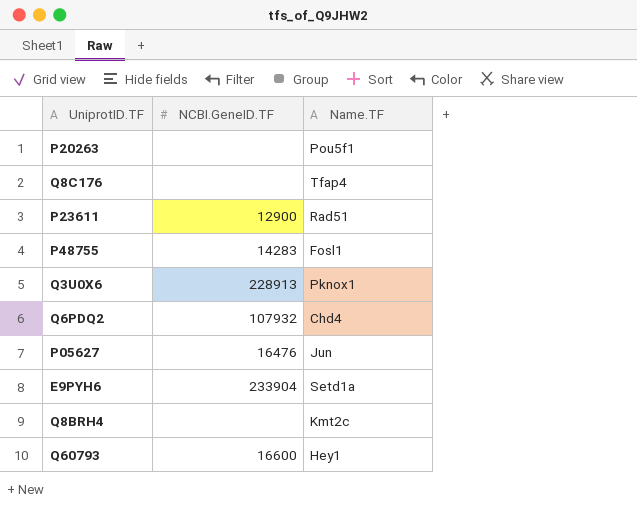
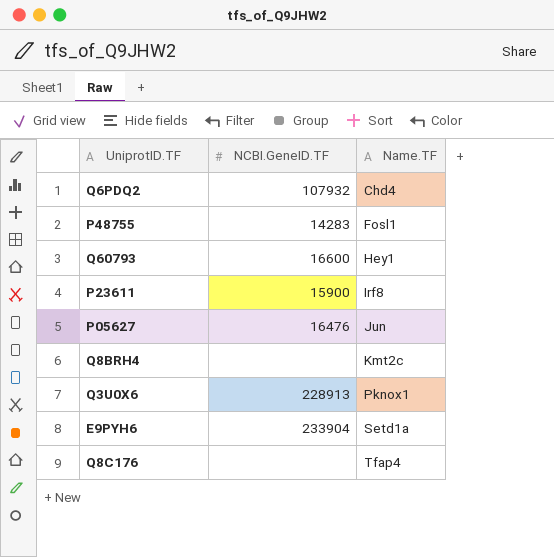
row order: none -> Name.TF ascending
row P20263: none | Pou5f1 -> none
P23611 | NCBI.GeneID.TF: 12900 -> 15900
P23611 | Name.TF: Rad51 -> Irf8

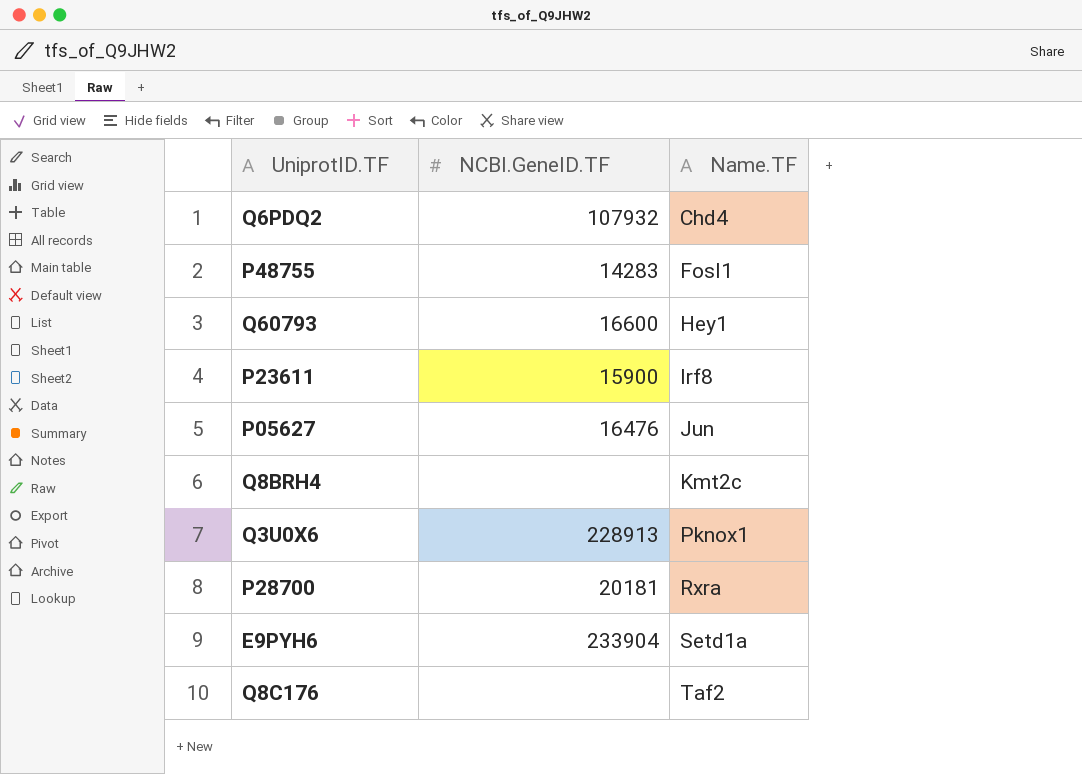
row P28700: none -> 20181 | Rxra
Q8C176 | Name.TF: Tfap4 -> Taf2

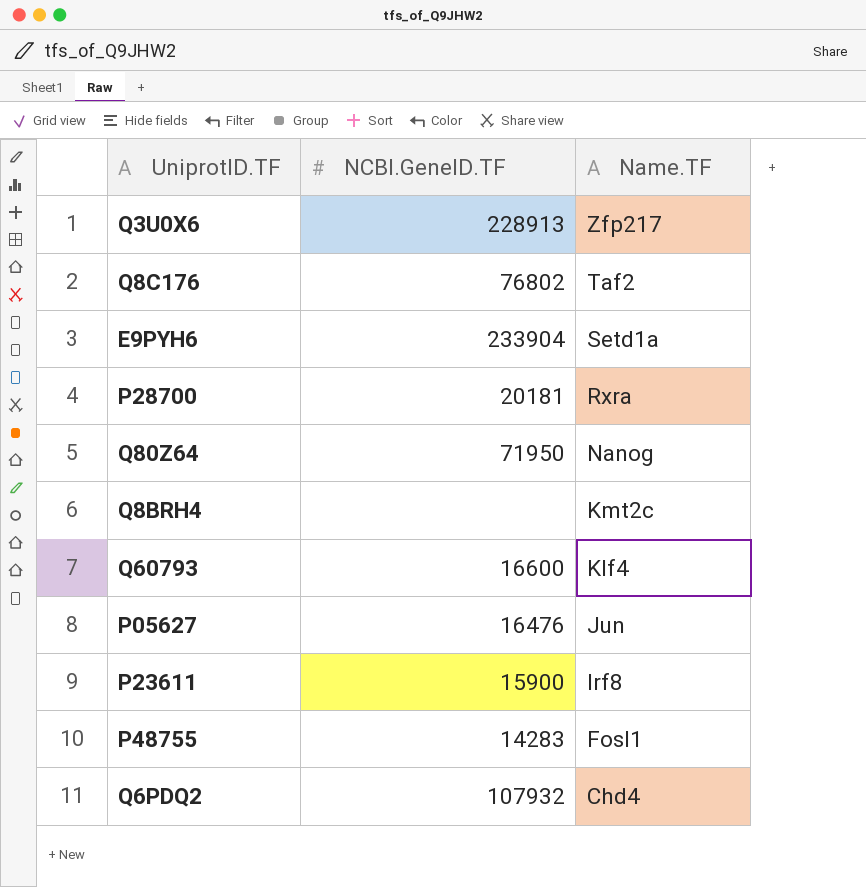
row order: Name.TF ascending -> Name.TF descending
Q3U0X6 | Name.TF: Pknox1 -> Zfp217
Q8C176 | NCBI.GeneID.TF: none -> 76802
row Q80Z64: none -> 71950 | Nanog
Q60793 | Name.TF: Hey1 -> Klf4

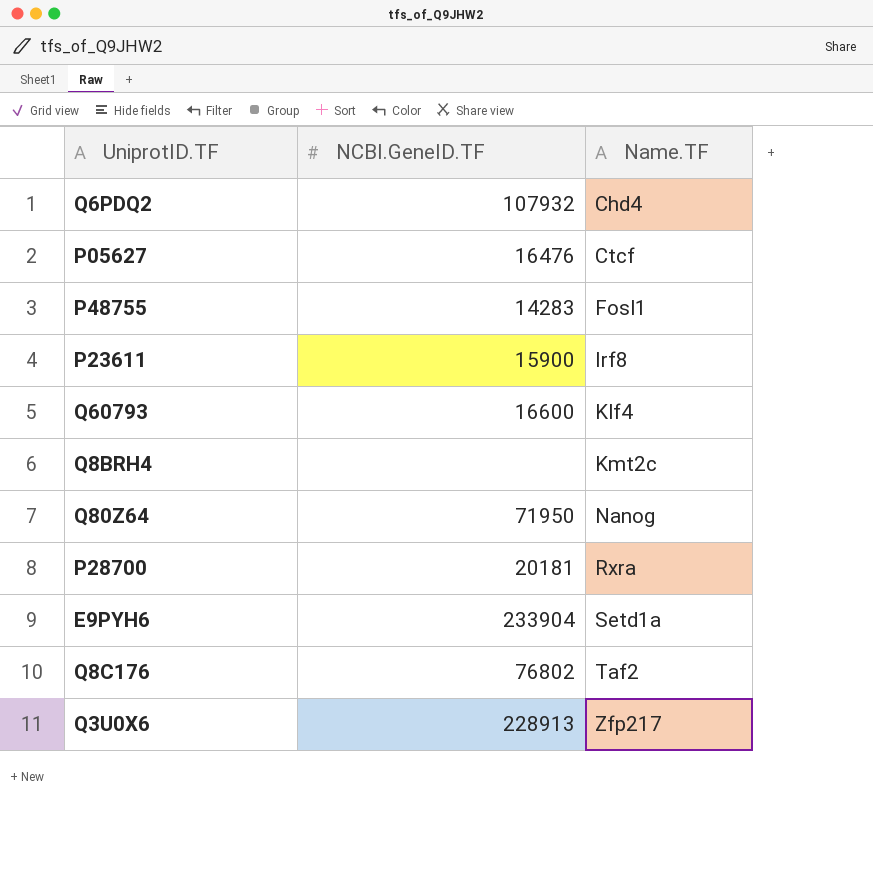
row order: Name.TF descending -> Name.TF ascending
P05627 | Name.TF: Jun -> Ctcf

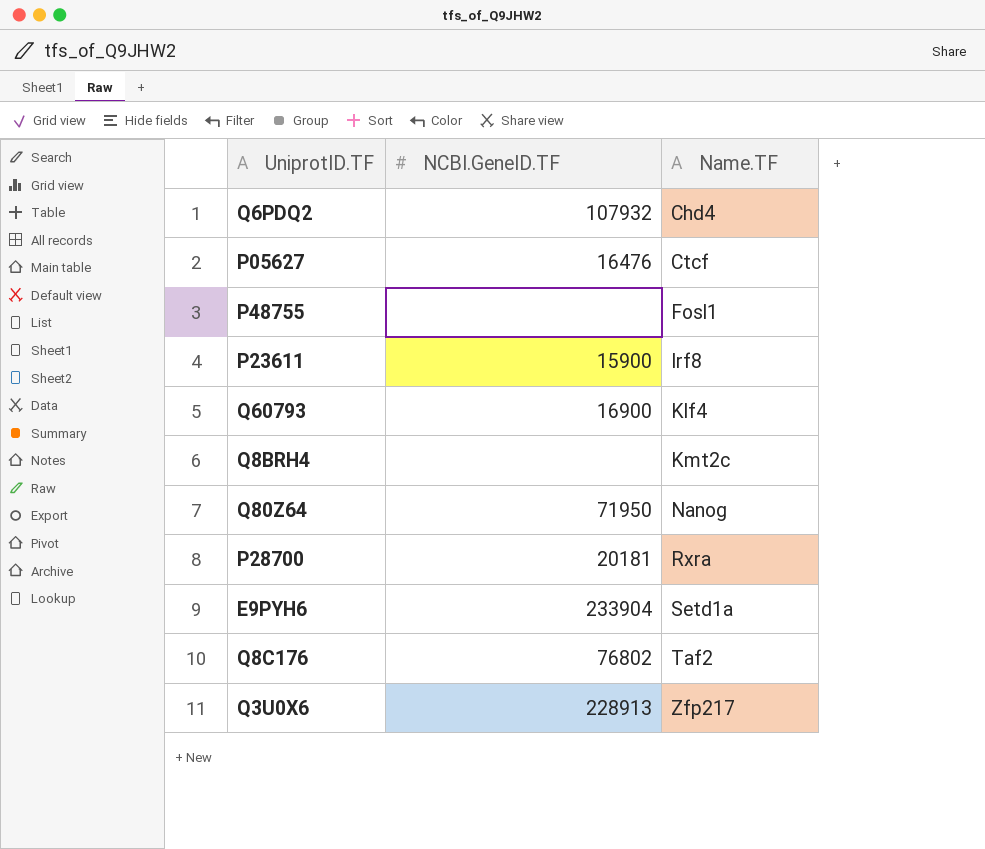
P48755 | NCBI.GeneID.TF: 14283 -> none
Q60793 | NCBI.GeneID.TF: 16600 -> 16900

